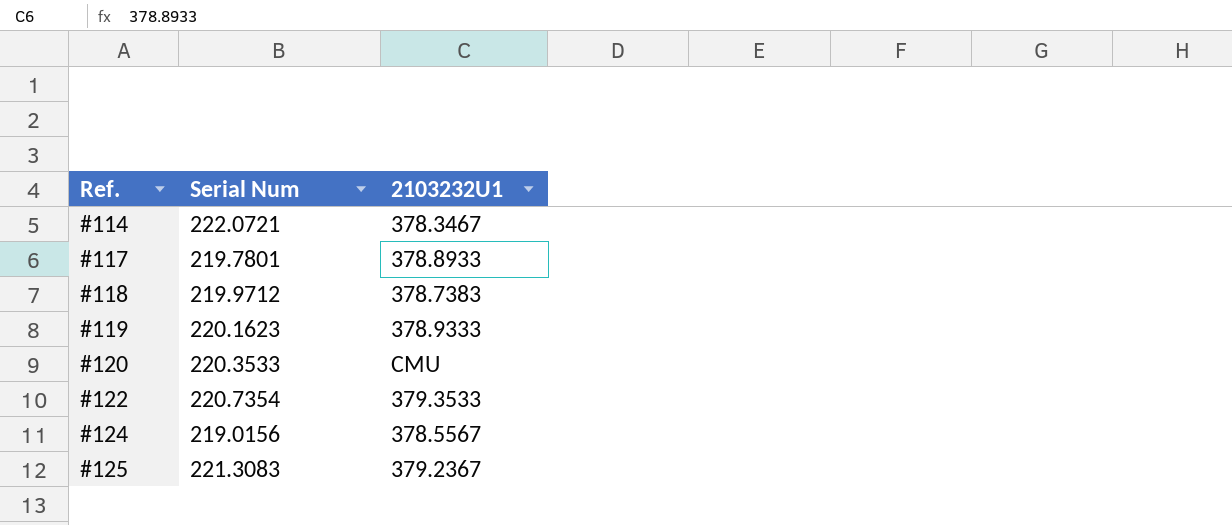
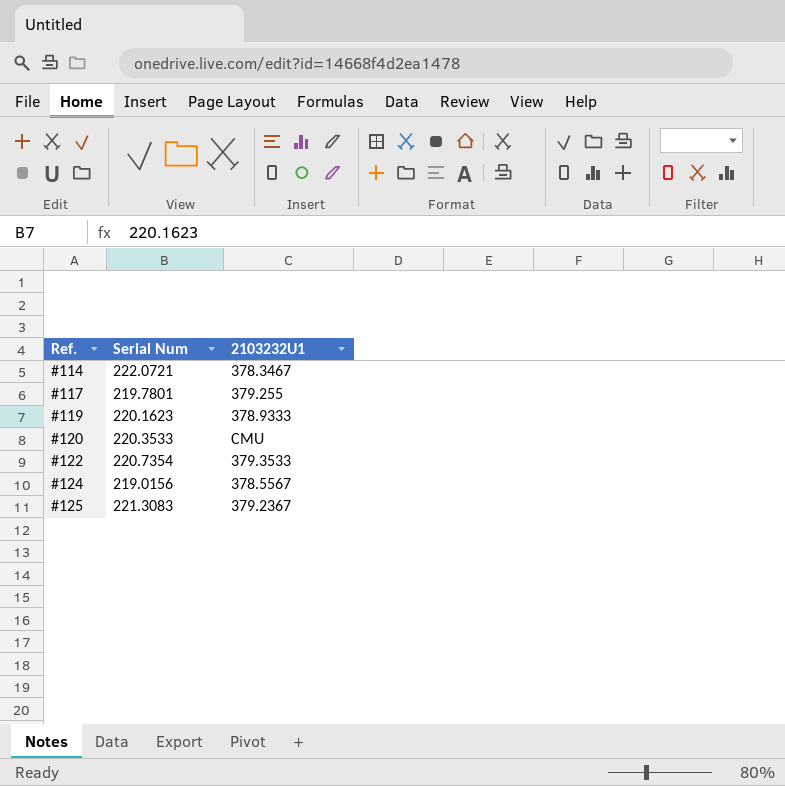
row #118: 219.9712 | 378.7383 -> none
#117 | 2103232U1: 378.8933 -> 379.255

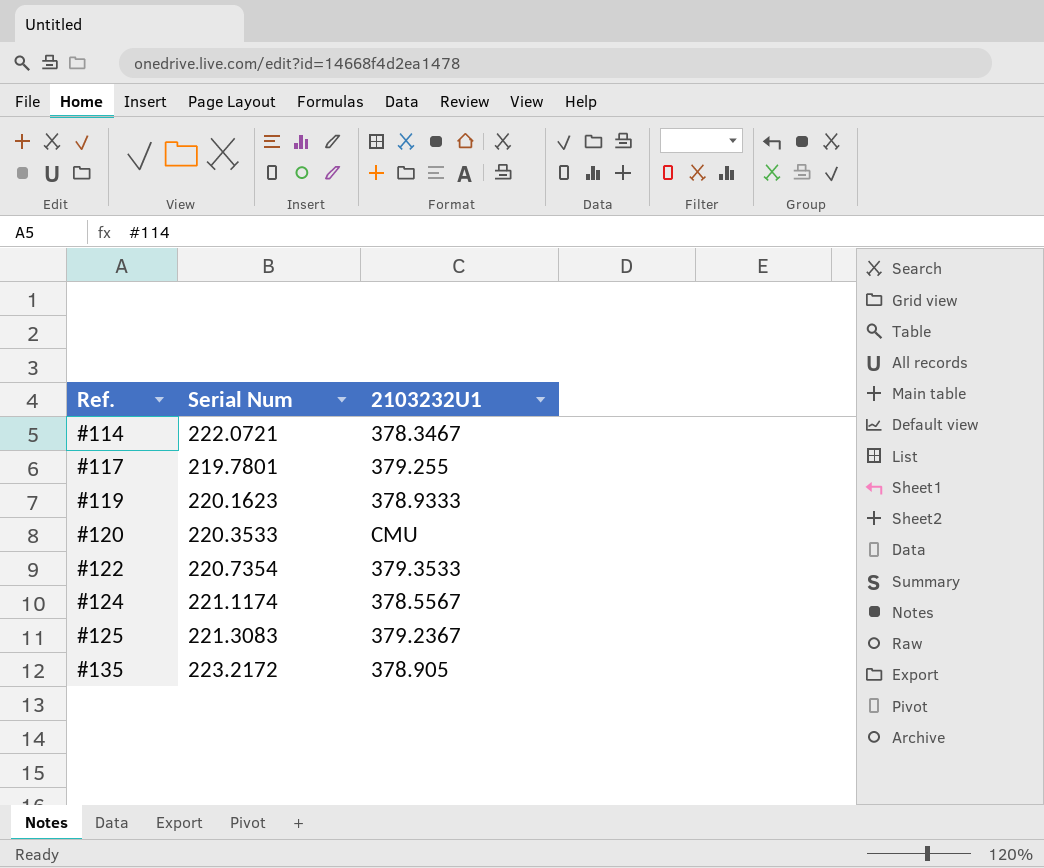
#124 | Serial Num: 219.0156 -> 221.1174
row #135: none -> 223.2172 | 378.905

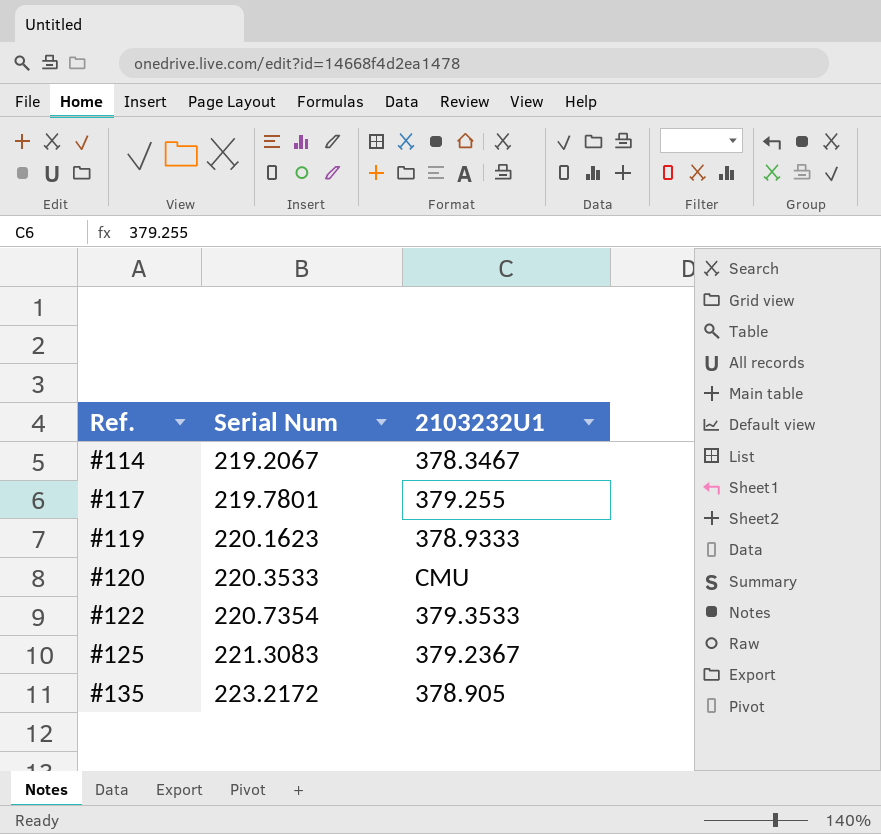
row #124: 221.1174 | 378.5567 -> none
#114 | Serial Num: 222.0721 -> 219.2067

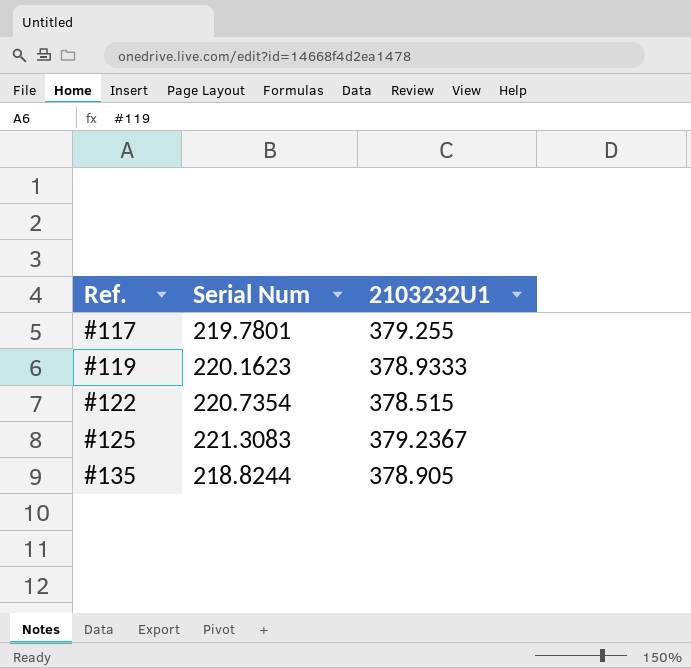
row #114: 219.2067 | 378.3467 -> none
row #120: 220.3533 | CMU -> none
#122 | 2103232U1: 379.3533 -> 378.515
#135 | Serial Num: 223.2172 -> 218.8244

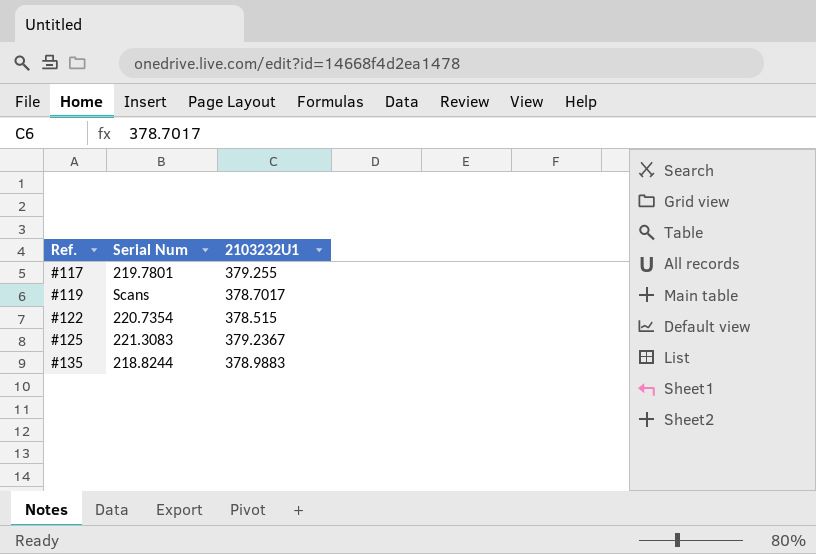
#119 | Serial Num: 220.1623 -> Scans
#119 | 2103232U1: 378.9333 -> 378.7017
#135 | 2103232U1: 378.905 -> 378.9883

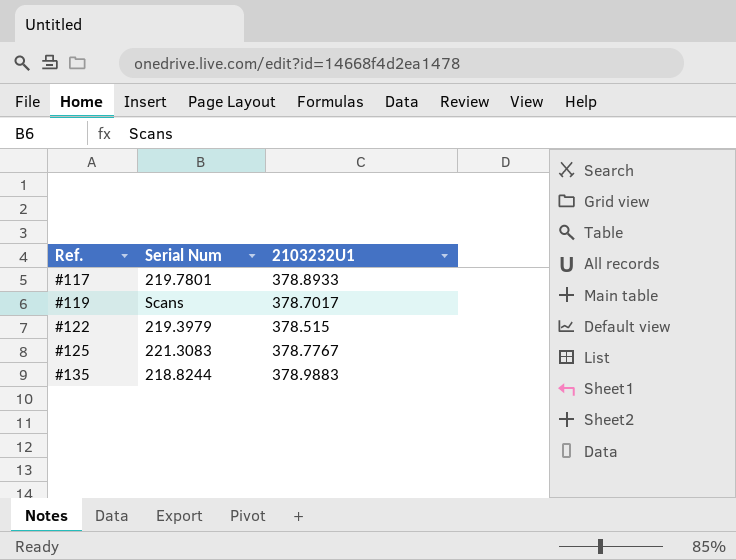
#117 | 2103232U1: 379.255 -> 378.8933
#122 | Serial Num: 220.7354 -> 219.3979
#125 | 2103232U1: 379.2367 -> 378.7767

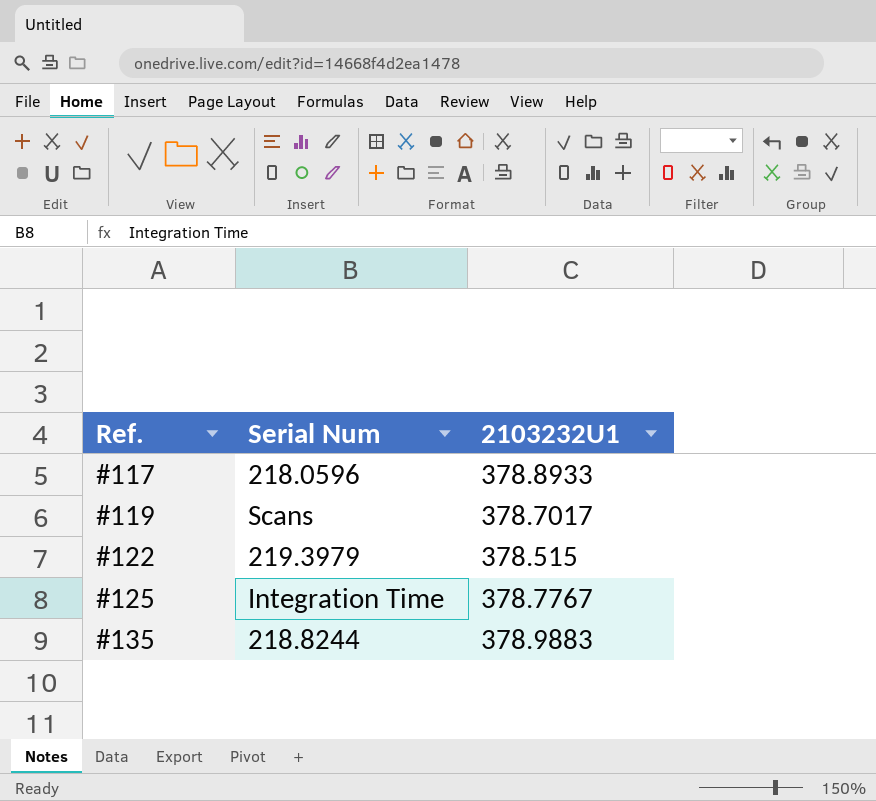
#117 | Serial Num: 219.7801 -> 218.0596
#125 | Serial Num: 221.3083 -> Integration Time

